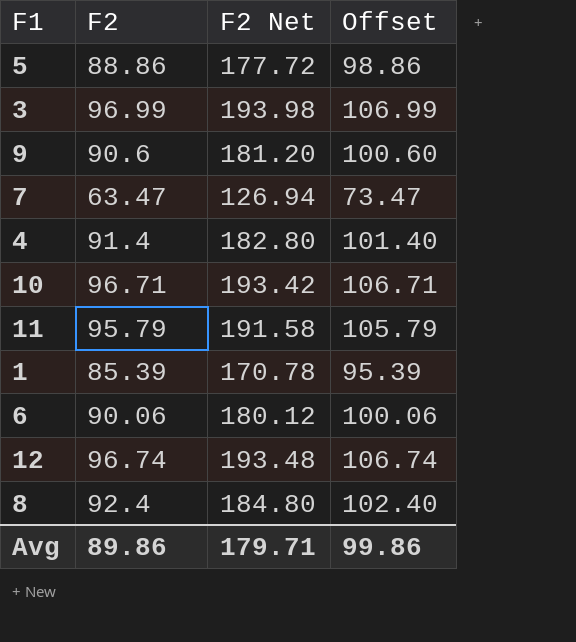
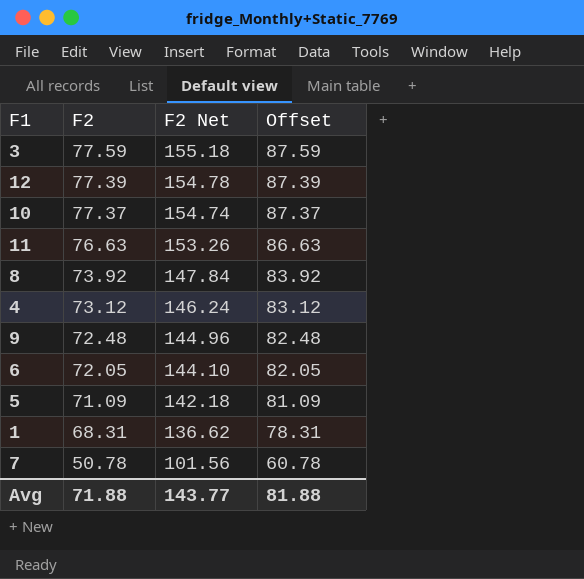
row order: none -> F2 descending
3 | F2: 96.99 -> 77.59
3 | F2 Net: 193.98 -> 155.18
3 | Offset: 106.99 -> 87.59
12 | F2: 96.74 -> 77.39
12 | F2 Net: 193.48 -> 154.78
12 | Offset: 106.74 -> 87.39
10 | F2: 96.71 -> 77.37
10 | F2 Net: 193.42 -> 154.74
10 | Offset: 106.71 -> 87.37
11 | F2: 95.79 -> 76.63
11 | F2 Net: 191.58 -> 153.26
11 | Offset: 105.79 -> 86.63
8 | F2: 92.4 -> 73.92
8 | F2 Net: 184.80 -> 147.84
8 | Offset: 102.40 -> 83.92
4 | F2: 91.4 -> 73.12
4 | F2 Net: 182.80 -> 146.24
4 | Offset: 101.40 -> 83.12
9 | F2: 90.6 -> 72.48
9 | F2 Net: 181.20 -> 144.96
9 | Offset: 100.60 -> 82.48
6 | F2: 90.06 -> 72.05
6 | F2 Net: 180.12 -> 144.10
6 | Offset: 100.06 -> 82.05
5 | F2: 88.86 -> 71.09
5 | F2 Net: 177.72 -> 142.18
5 | Offset: 98.86 -> 81.09
1 | F2: 85.39 -> 68.31
1 | F2 Net: 170.78 -> 136.62
1 | Offset: 95.39 -> 78.31
7 | F2: 63.47 -> 50.78
7 | F2 Net: 126.94 -> 101.56
7 | Offset: 73.47 -> 60.78
Avg | F2: 89.86 -> 71.88
Avg | F2 Net: 179.71 -> 143.77
Avg | Offset: 99.86 -> 81.88

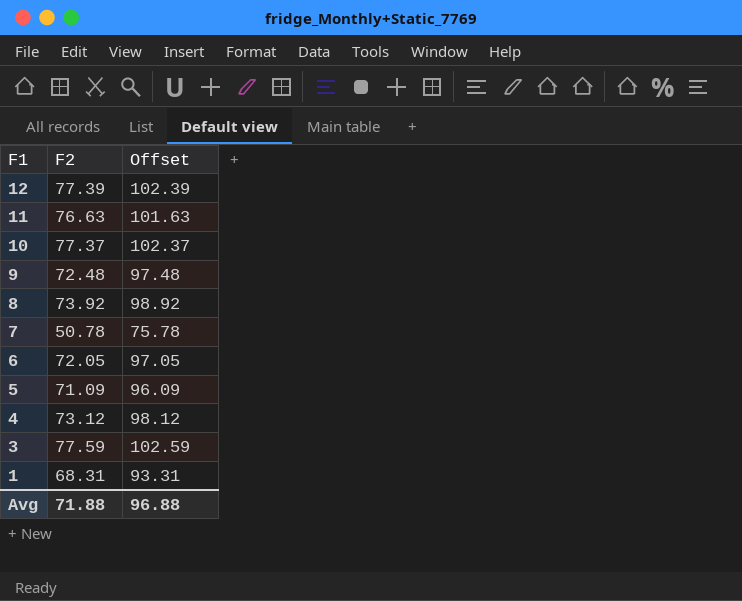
row order: F2 descending -> F1 descending
column F2 Net | formula: [F2] * 2 -> none
column Offset | formula: [F2] + 10 -> [F2] + 25
Avg | Offset: 81.88 -> 96.88

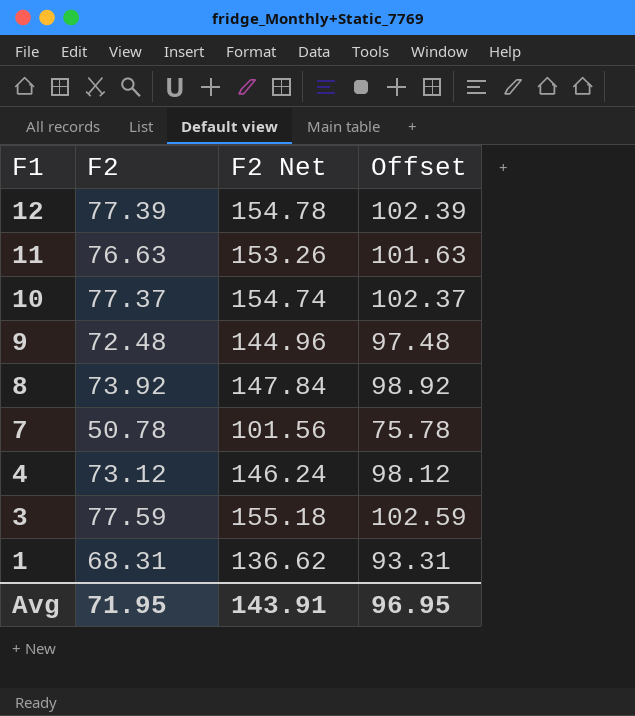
column F2 Net | formula: none -> [F2] * 2
row 6: 72.05 | 97.05 -> none
row 5: 71.09 | 96.09 -> none
Avg | F2: 71.88 -> 71.95
Avg | Offset: 96.88 -> 96.95

